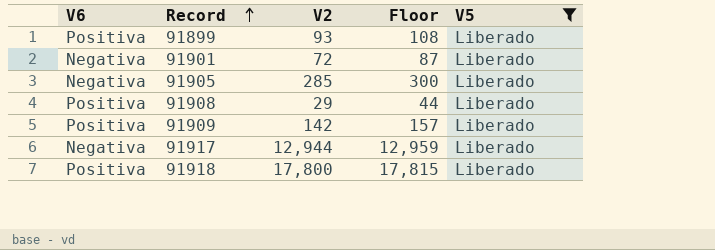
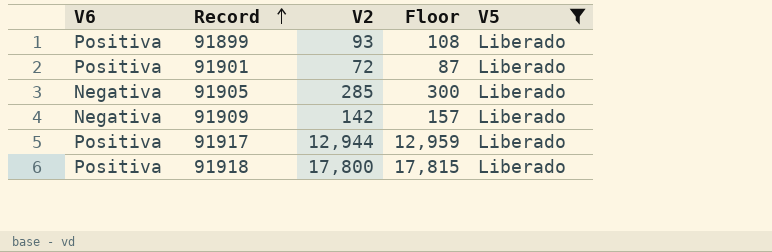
row 91908: Positiva | 29 | 44 | Liberado -> none
91901 | V6: Negativa -> Positiva
91909 | V6: Positiva -> Negativa
91917 | V6: Negativa -> Positiva

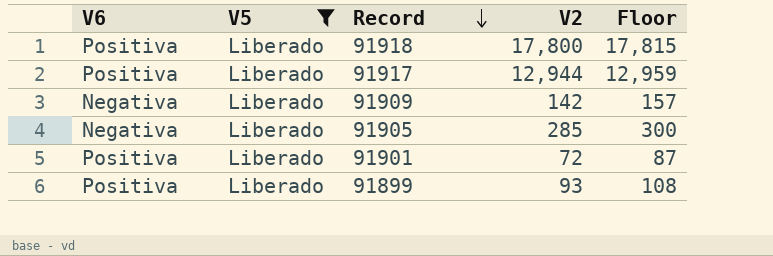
row order: Record ascending -> Record descending
column V5 | position: 5 -> 2

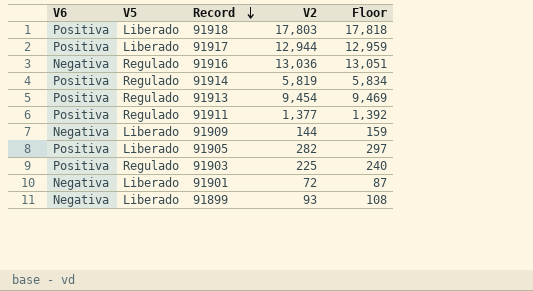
filter: V5 = Liberado -> none
91918 | V2: 17,800 -> 17,803
91918 | Floor: 17,815 -> 17,818
91909 | V2: 142 -> 144
91909 | Floor: 157 -> 159
91905 | V6: Negativa -> Positiva
91905 | V2: 285 -> 282
91905 | Floor: 300 -> 297
91901 | V6: Positiva -> Negativa
91899 | V6: Positiva -> Negativa

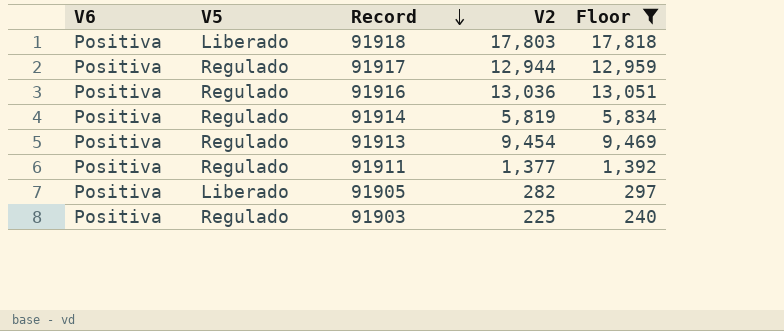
filter: none -> Floor >= 240
91917 | V5: Liberado -> Regulado
91916 | V6: Negativa -> Positiva

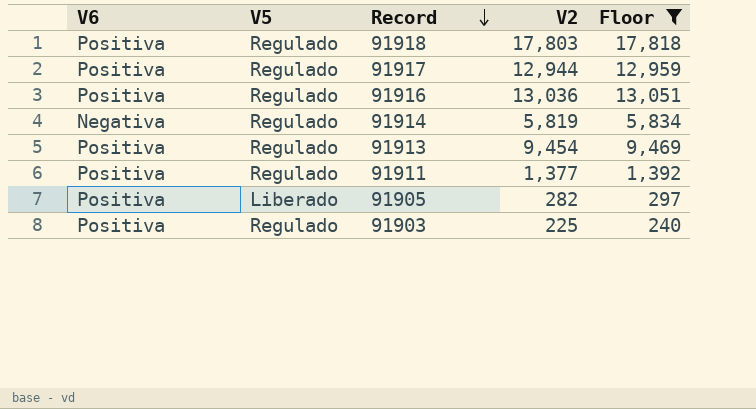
91918 | V5: Liberado -> Regulado
91914 | V6: Positiva -> Negativa

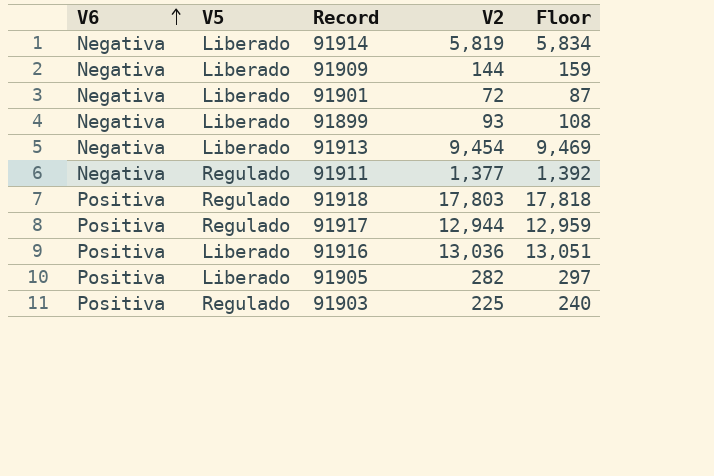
filter: Floor >= 240 -> none
row order: Record descending -> V6 ascending
91914 | V5: Regulado -> Liberado
91913 | V6: Positiva -> Negativa
91913 | V5: Regulado -> Liberado
91911 | V6: Positiva -> Negativa
91916 | V5: Regulado -> Liberado

